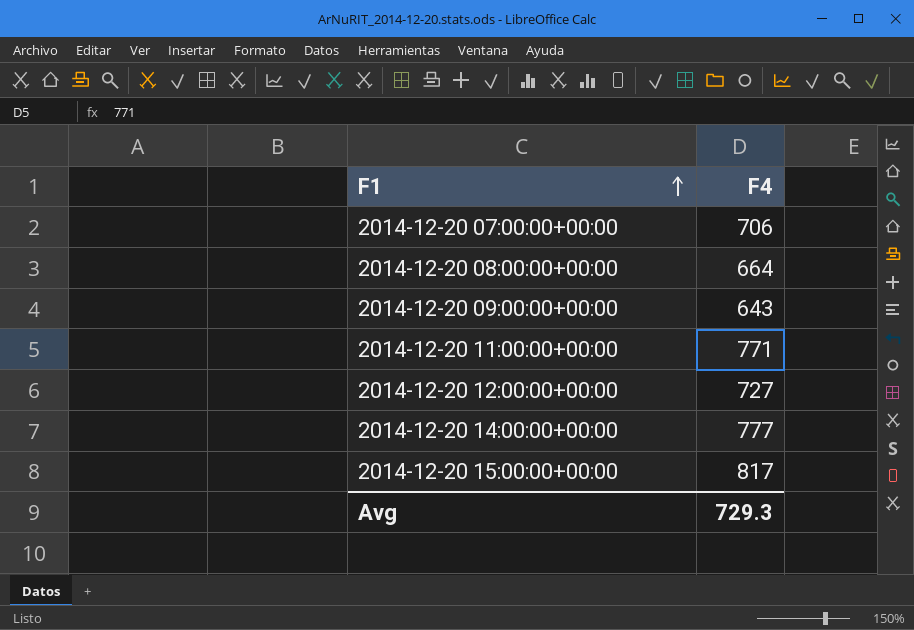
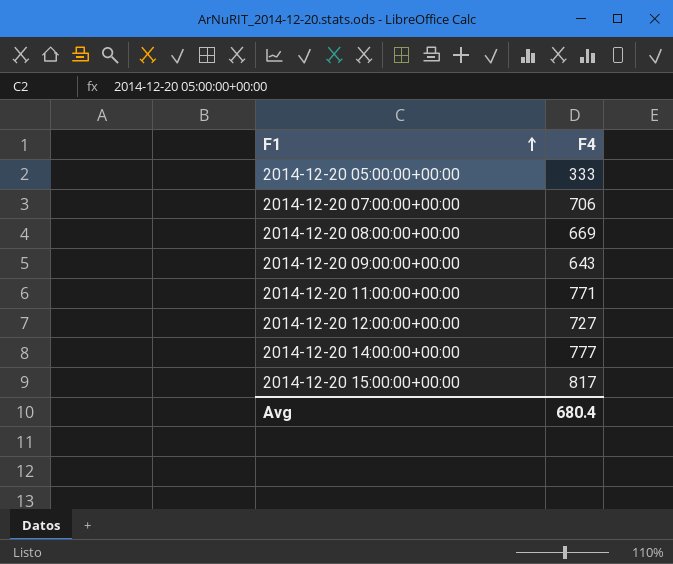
row 2014-12-20 05:00:00+00:00: none -> 333
2014-12-20 08:00:00+00:00 | F4: 664 -> 669
Avg | F4: 729.3 -> 680.4

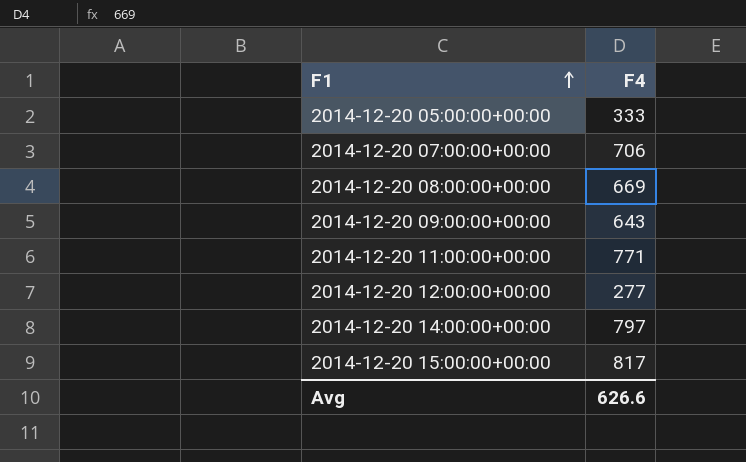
2014-12-20 12:00:00+00:00 | F4: 727 -> 277
2014-12-20 14:00:00+00:00 | F4: 777 -> 797
Avg | F4: 680.4 -> 626.6

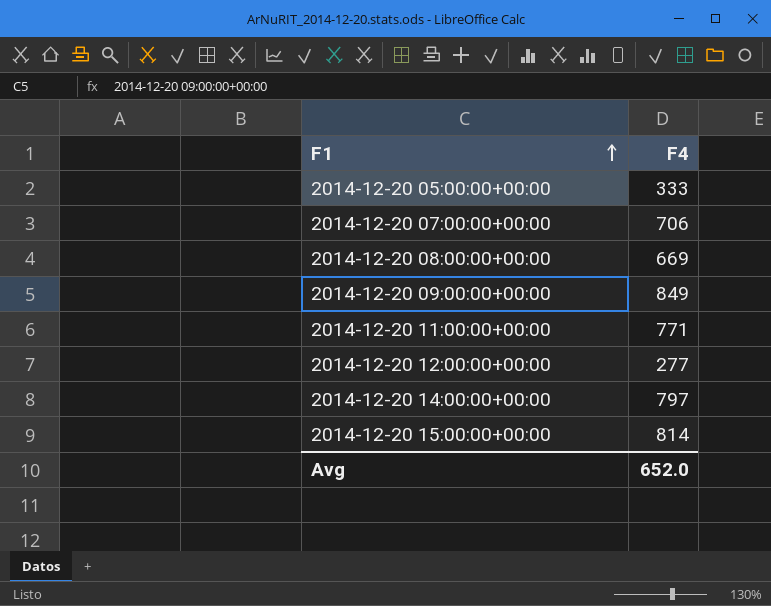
2014-12-20 09:00:00+00:00 | F4: 643 -> 849
2014-12-20 15:00:00+00:00 | F4: 817 -> 814
Avg | F4: 626.6 -> 652.0

